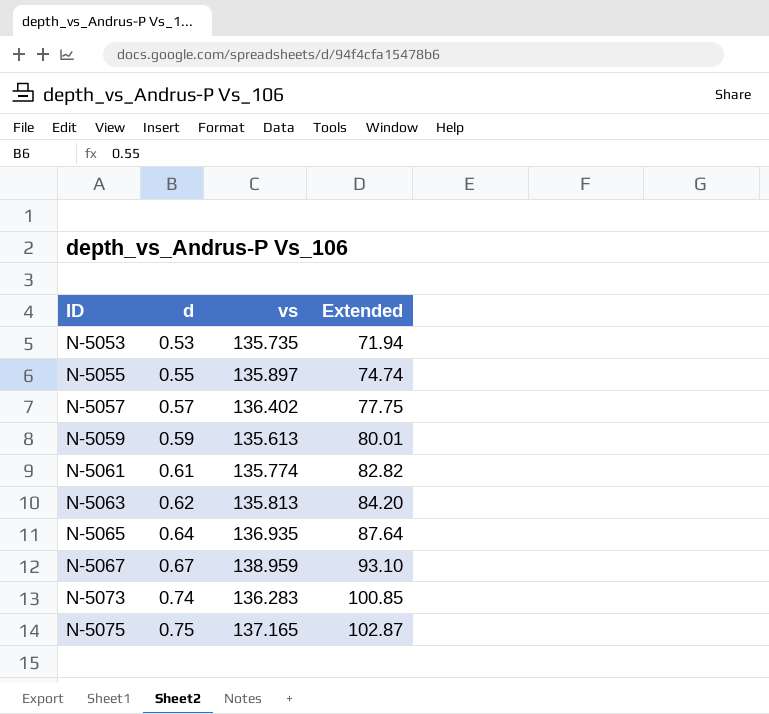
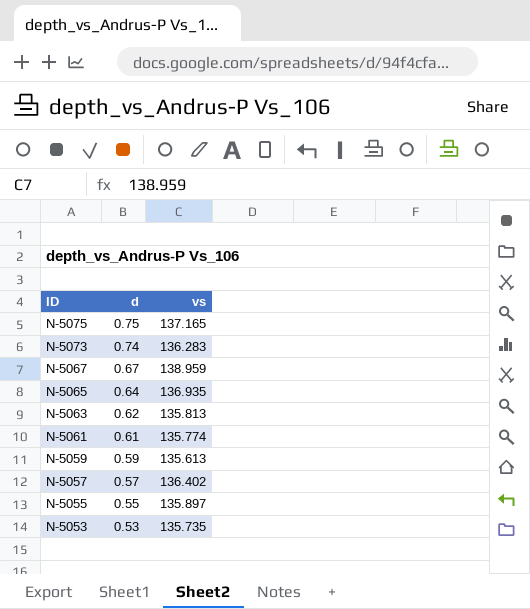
row order: ID ascending -> ID descending
column Extended | formula: [d] * [vs] -> none

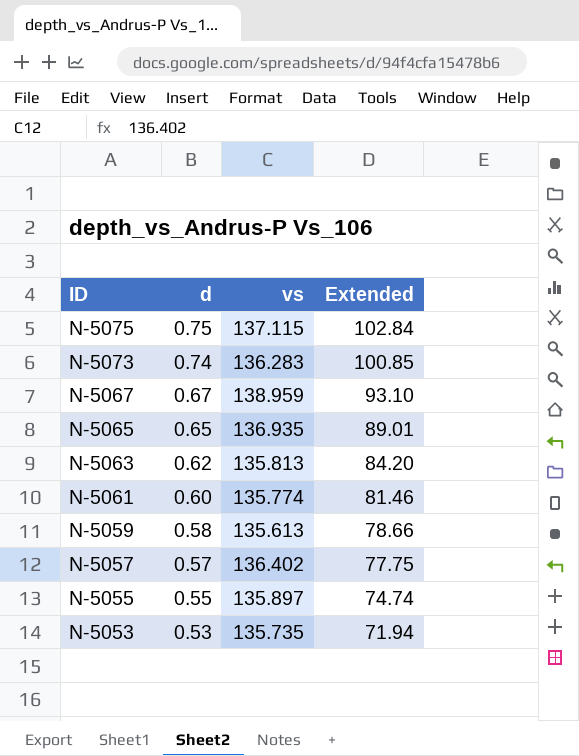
column Extended | formula: none -> [d] * [vs]
N-5075 | vs: 137.165 -> 137.115
N-5065 | d: 0.64 -> 0.65
N-5061 | d: 0.61 -> 0.60
N-5059 | d: 0.59 -> 0.58

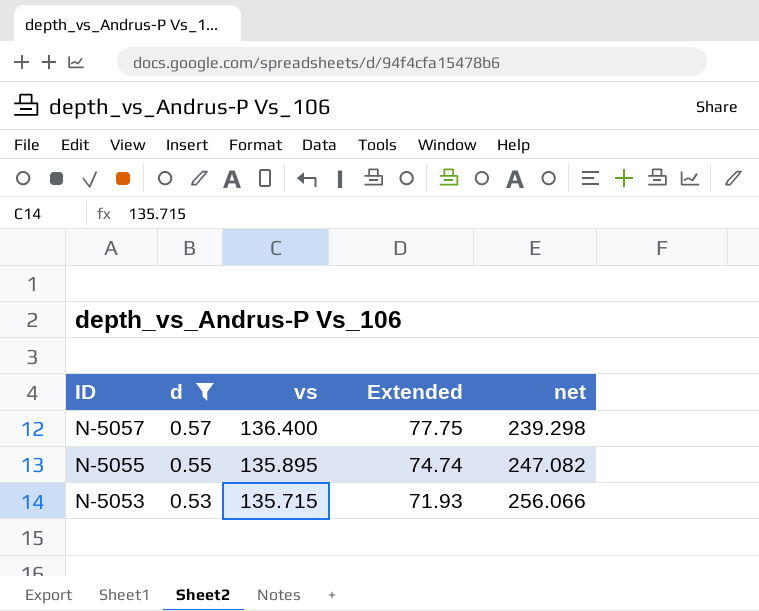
filter: none -> d <= 0.57
column net | formula: none -> [vs] / [d]
N-5057 | vs: 136.402 -> 136.400
N-5055 | vs: 135.897 -> 135.895
N-5053 | vs: 135.735 -> 135.715
N-5053 | Extended: 71.94 -> 71.93

